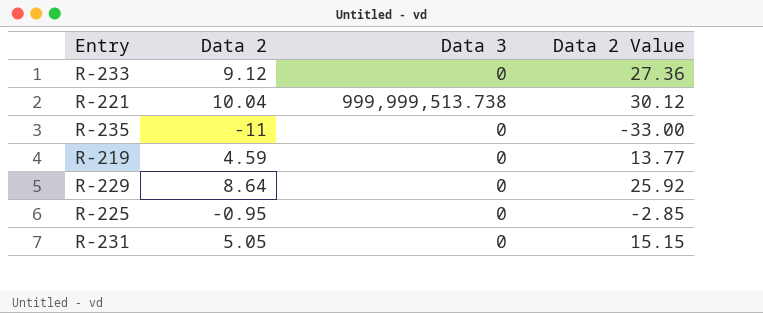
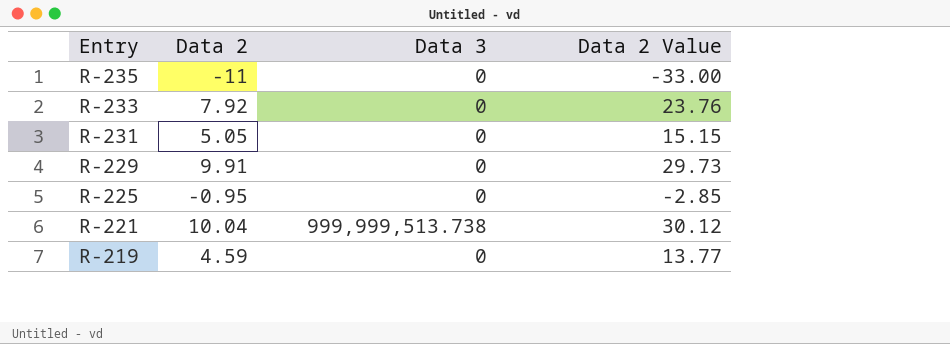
row order: none -> Entry descending
R-233 | Data 2: 9.12 -> 7.92
R-233 | Data 2 Value: 27.36 -> 23.76
R-229 | Data 2: 8.64 -> 9.91
R-229 | Data 2 Value: 25.92 -> 29.73

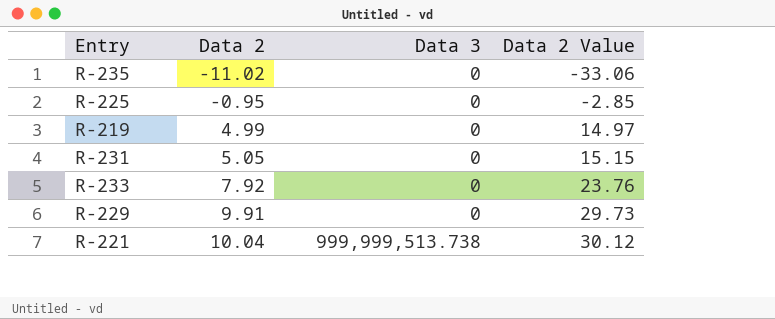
row order: Entry descending -> Data 2 ascending
R-235 | Data 2: -11 -> -11.02
R-235 | Data 2 Value: -33.00 -> -33.06
R-219 | Data 2: 4.59 -> 4.99
R-219 | Data 2 Value: 13.77 -> 14.97

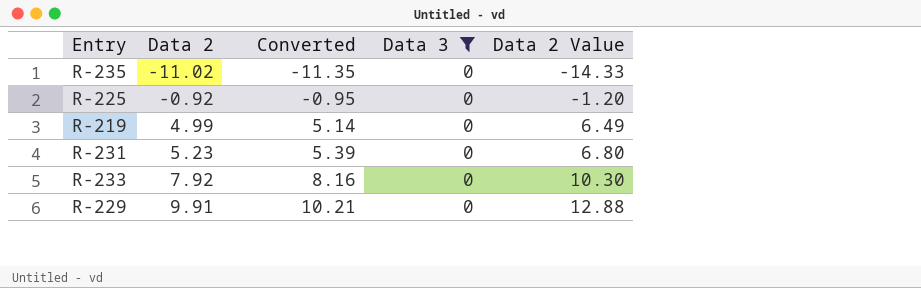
filter: none -> Data 3 = 0
column Converted | formula: none -> [Data 2] * 1.03
column Data 2 Value | formula: [Data 2] * 3 -> [Data 2] * 1.3
R-225 | Data 2: -0.95 -> -0.92
R-231 | Data 2: 5.05 -> 5.23

